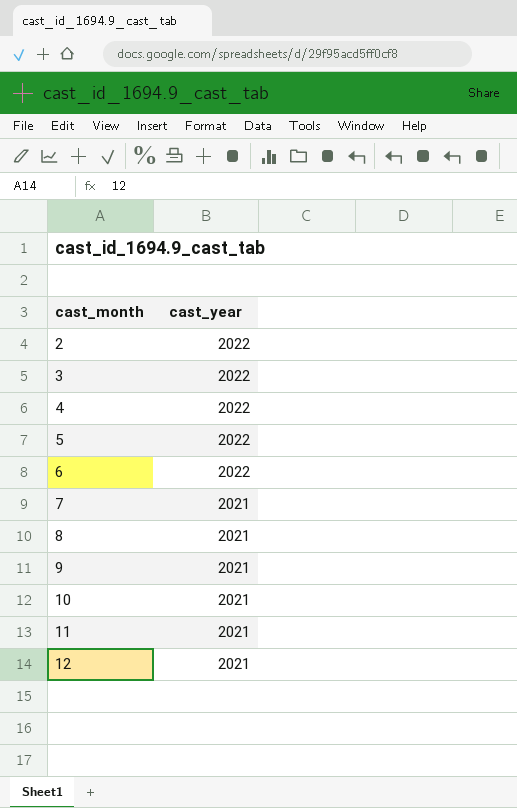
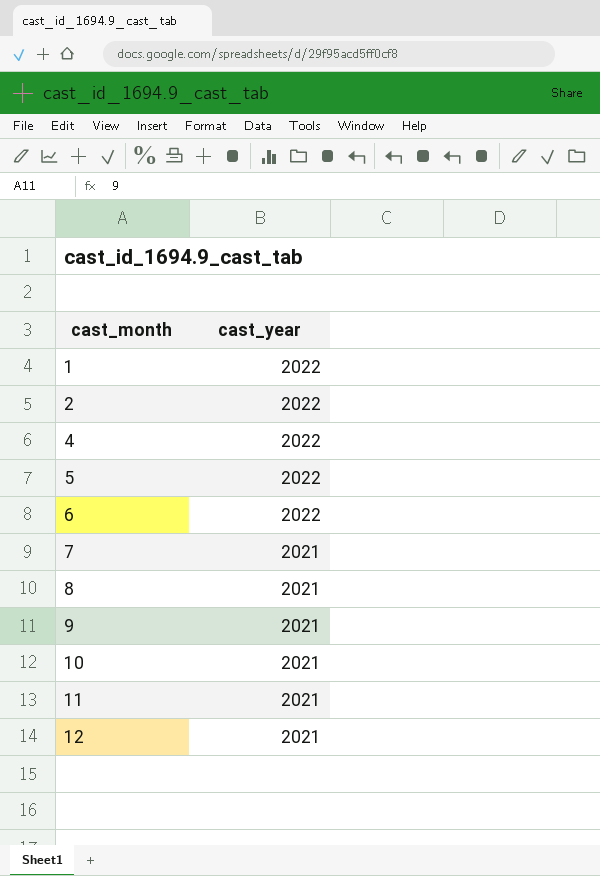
row 3: 2022 -> none
row 1: none -> 2022

